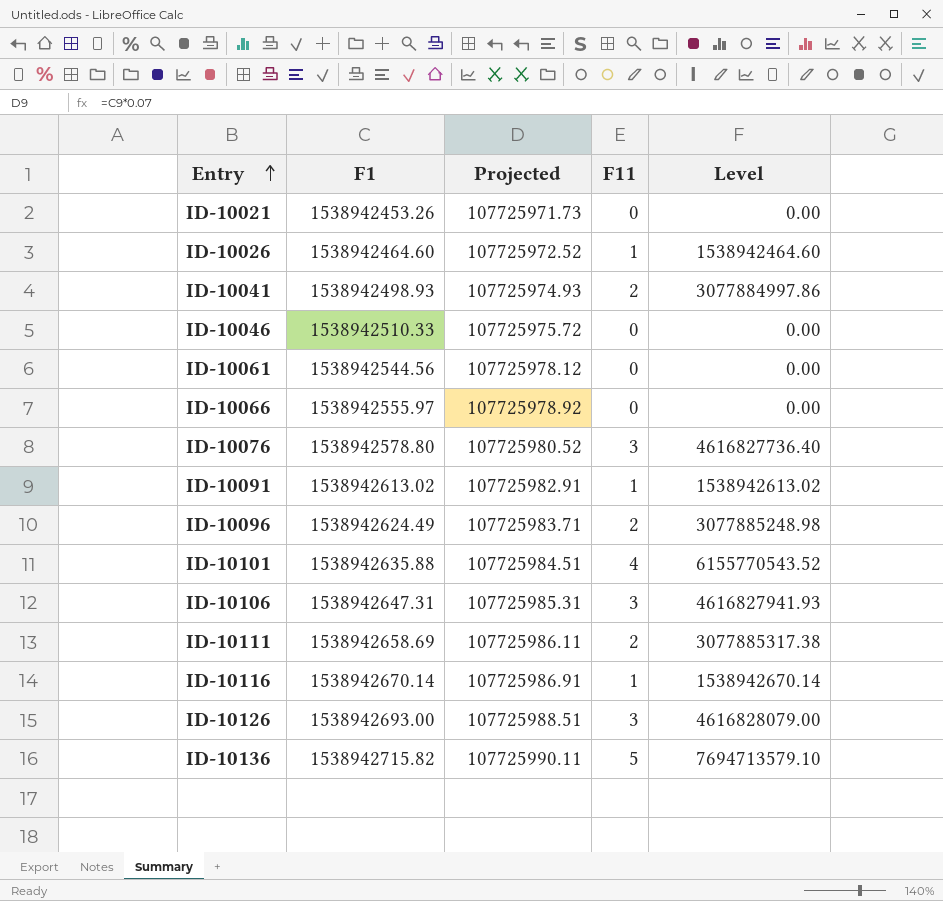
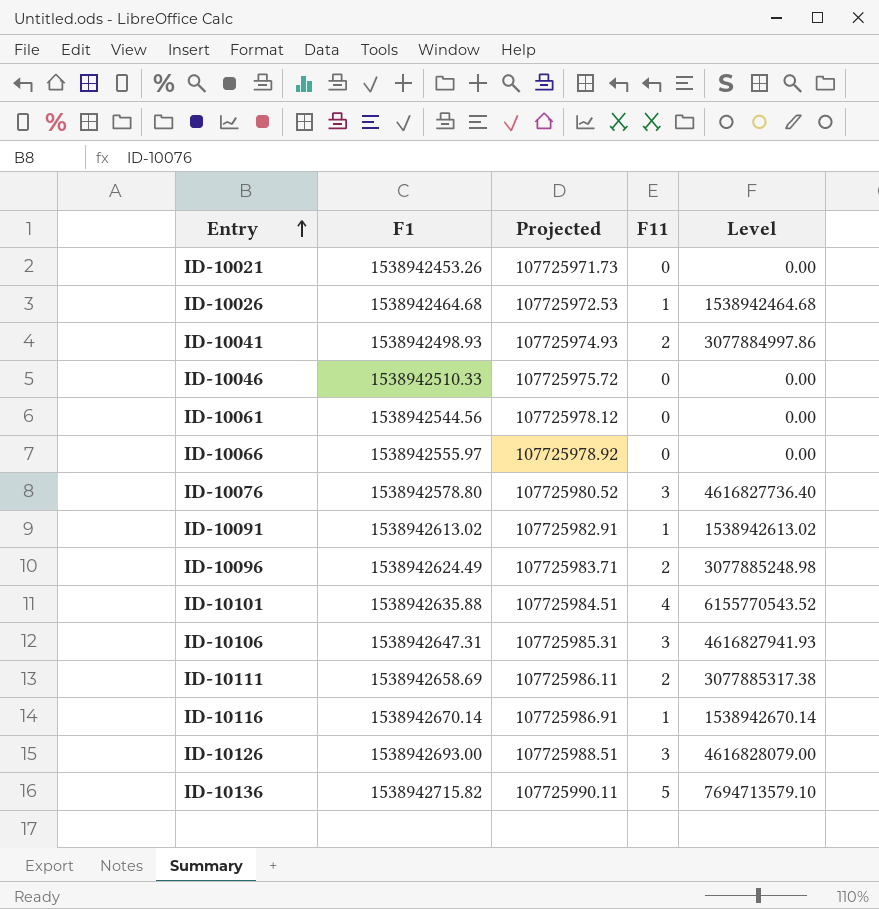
ID-10026 | F1: 1538942464.60 -> 1538942464.68
ID-10026 | Projected: 107725972.52 -> 107725972.53
ID-10026 | Level: 1538942464.60 -> 1538942464.68

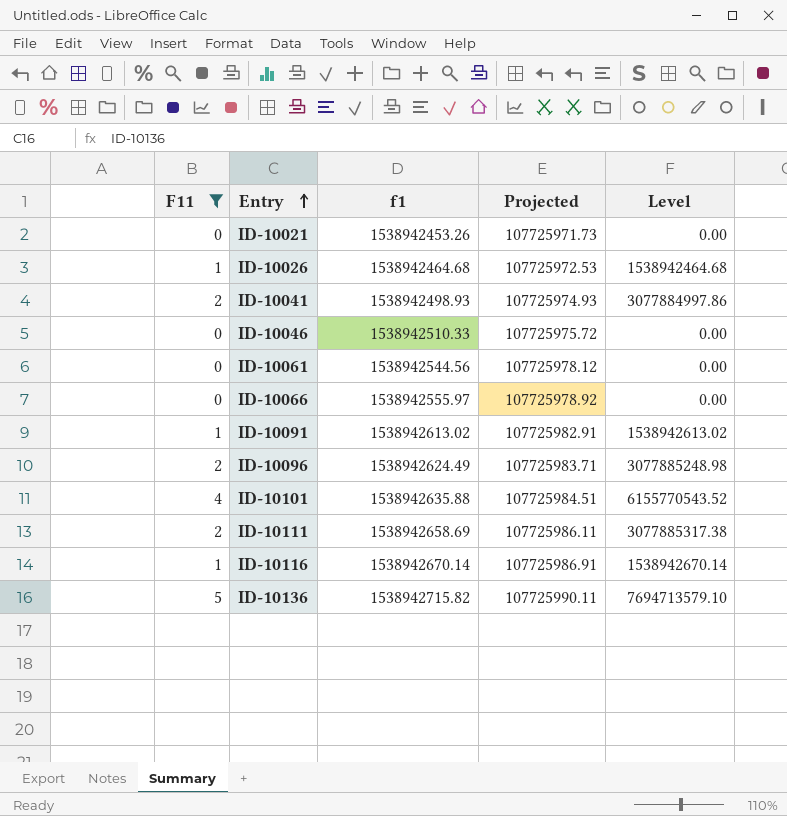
filter: none -> F11 != 3
column F11 | position: 4 -> 1
column name: F1 -> f1

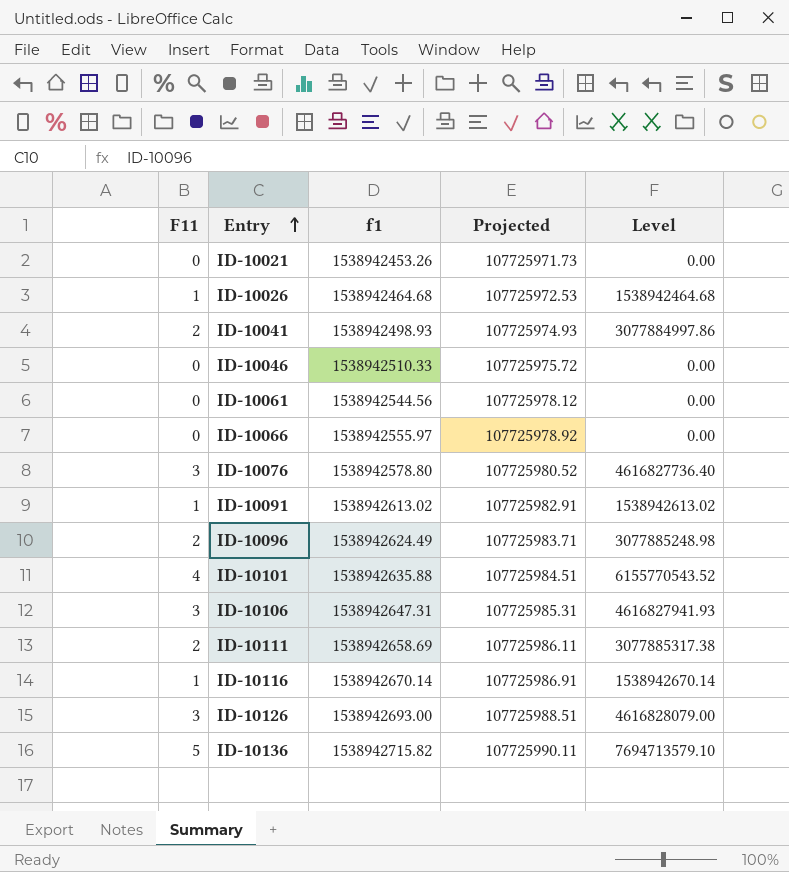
filter: F11 != 3 -> none

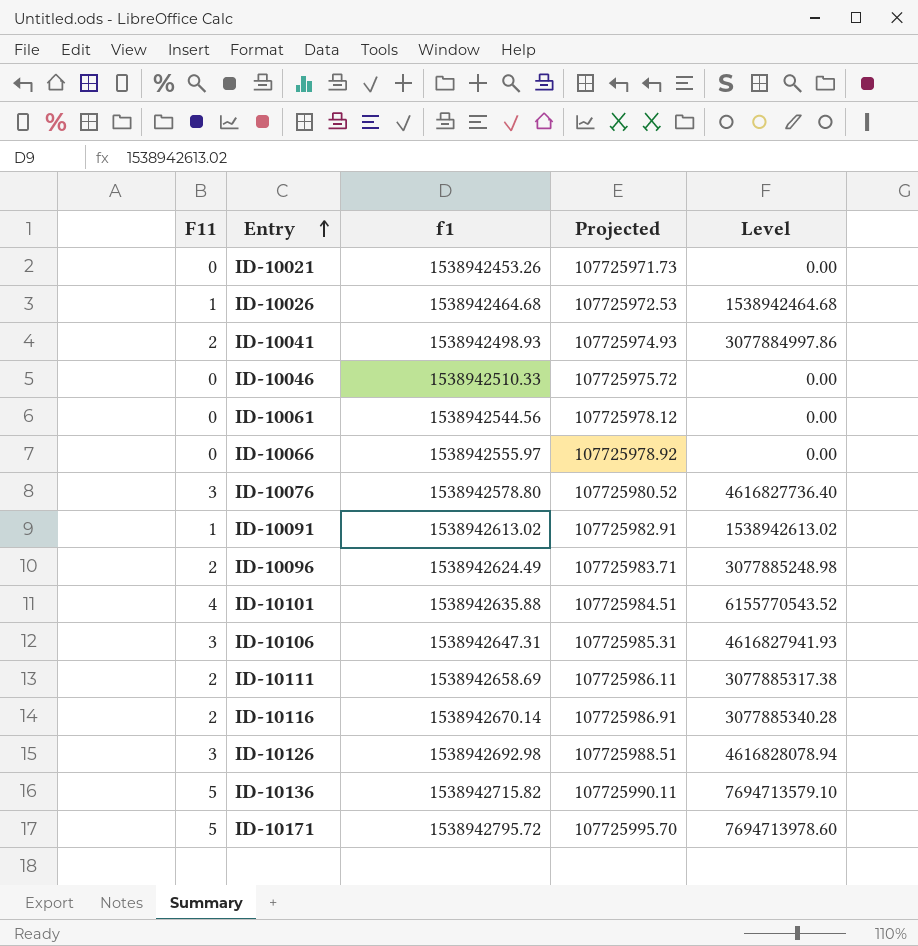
ID-10116 | F11: 1 -> 2
ID-10116 | Level: 1538942670.14 -> 3077885340.28
ID-10126 | f1: 1538942693.00 -> 1538942692.98
ID-10126 | Level: 4616828079.00 -> 4616828078.94
row ID-10171: none -> 5 | 1538942795.72 | 107725995.70 | 7694713978.60

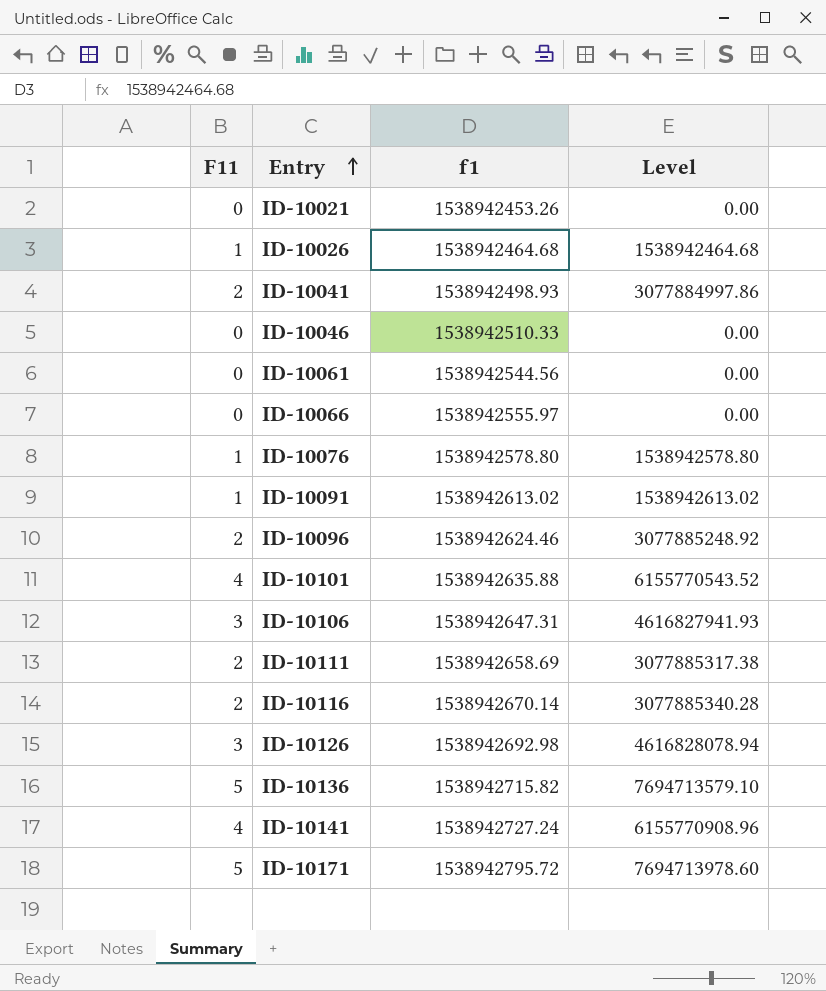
column Projected | formula: [f1] * 0.07 -> none
ID-10076 | F11: 3 -> 1
ID-10076 | Level: 4616827736.40 -> 1538942578.80
ID-10096 | f1: 1538942624.49 -> 1538942624.46
ID-10096 | Level: 3077885248.98 -> 3077885248.92
row ID-10141: none -> 4 | 1538942727.24 | 6155770908.96

